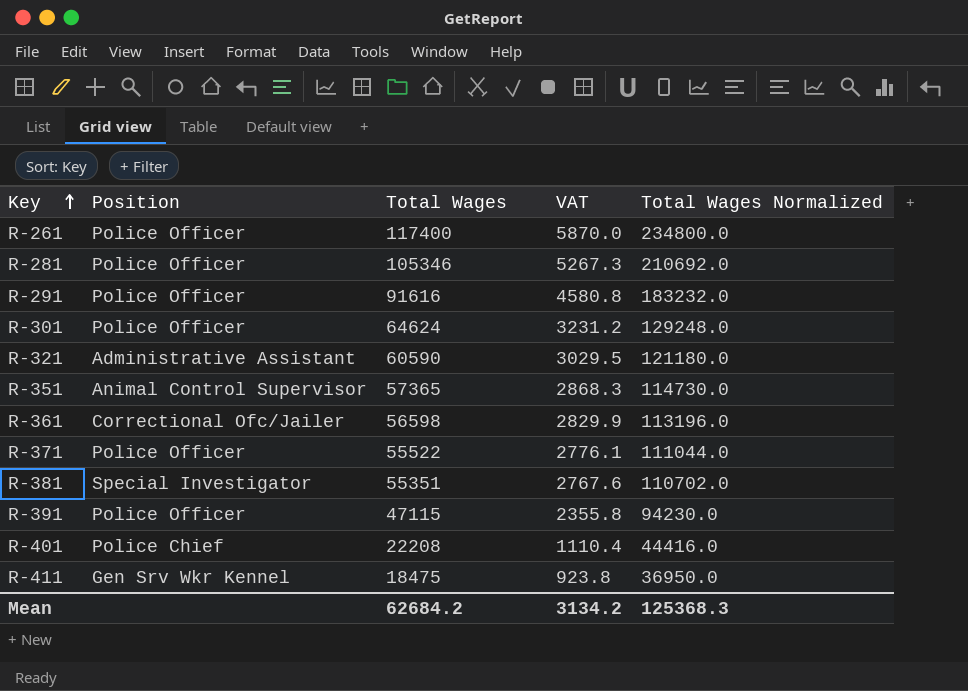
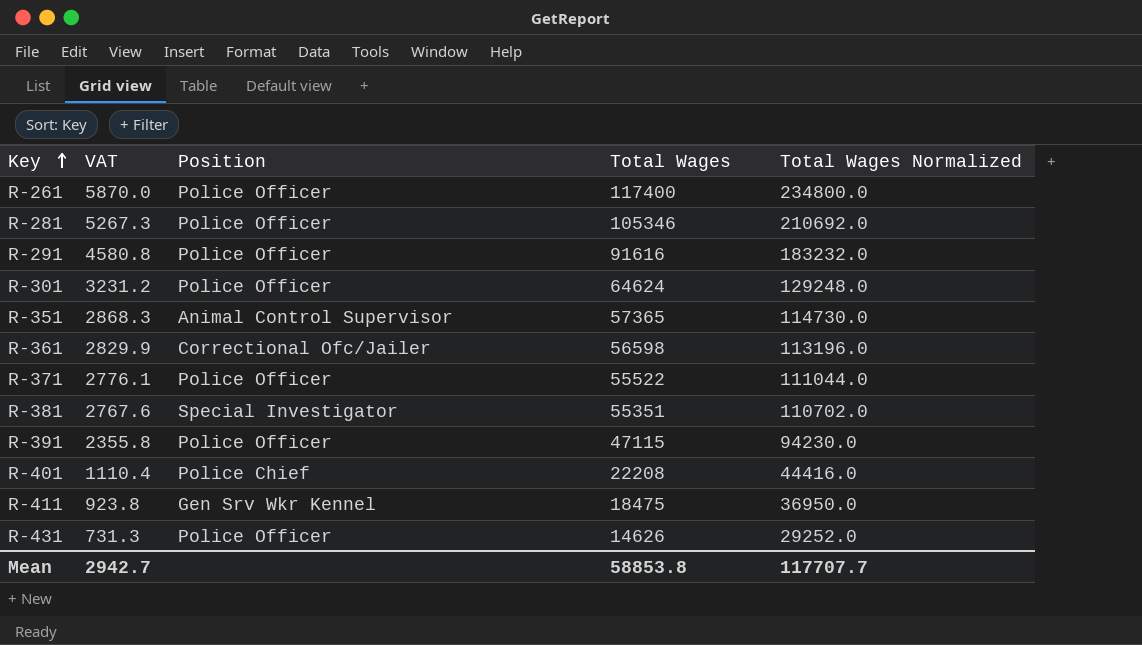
column VAT | position: 4 -> 2
row R-321: Administrative Assistant | 60590 | 3029.5 | 121180.0 -> none
row R-431: none -> 731.3 | Police Officer | 14626 | 29252.0
Mean | VAT: 3134.2 -> 2942.7
Mean | Total Wages: 62684.2 -> 58853.8
Mean | Total Wages Normalized: 125368.3 -> 117707.7

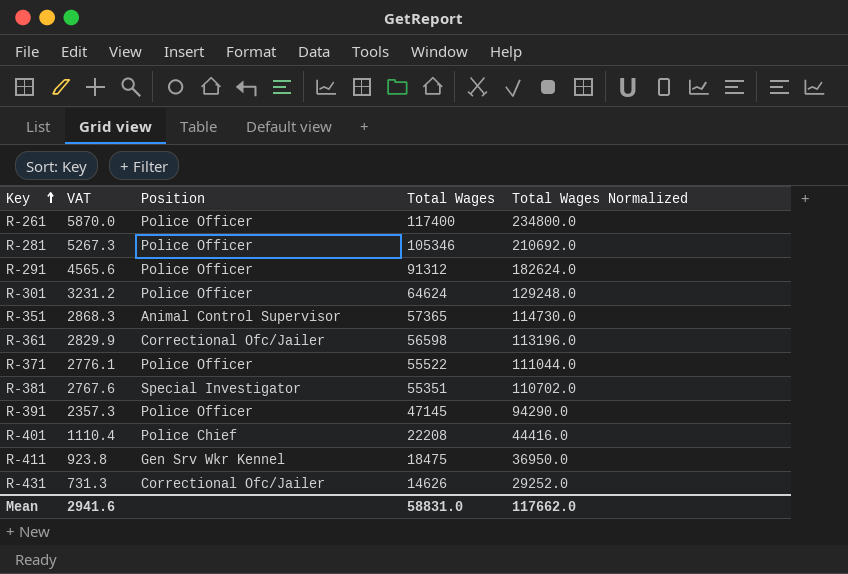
R-291 | VAT: 4580.8 -> 4565.6
R-291 | Total Wages: 91616 -> 91312
R-291 | Total Wages Normalized: 183232.0 -> 182624.0
R-391 | VAT: 2355.8 -> 2357.3
R-391 | Total Wages: 47115 -> 47145
R-391 | Total Wages Normalized: 94230.0 -> 94290.0
R-431 | Position: Police Officer -> Correctional Ofc/Jailer
Mean | VAT: 2942.7 -> 2941.6
Mean | Total Wages: 58853.8 -> 58831.0
Mean | Total Wages Normalized: 117707.7 -> 117662.0

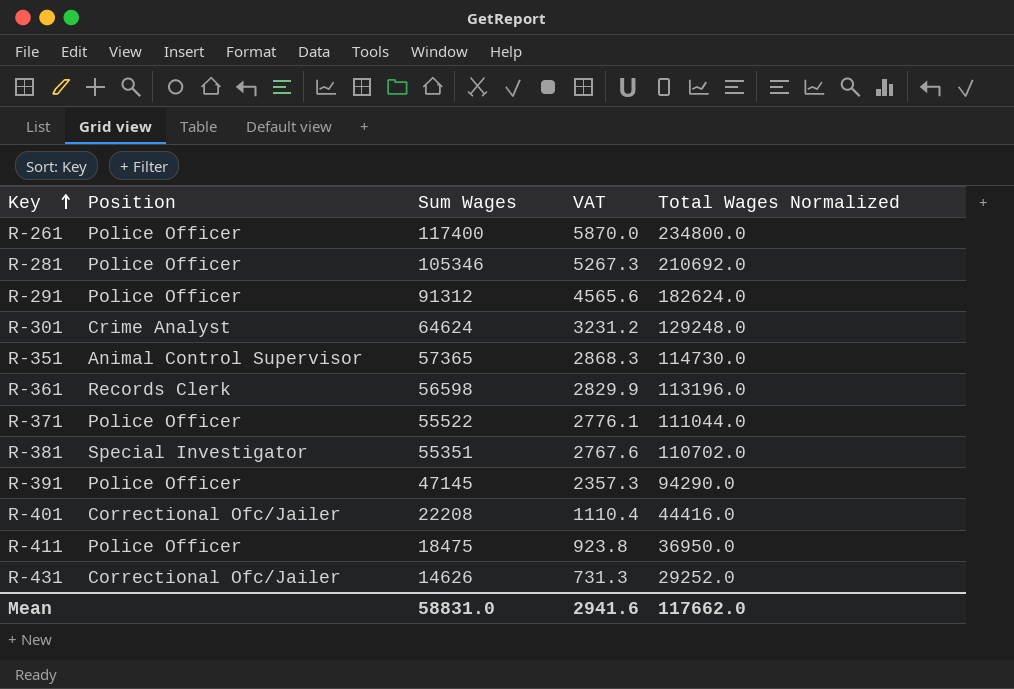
column name: Total Wages -> Sum Wages
column VAT | position: 2 -> 4
R-301 | Position: Police Officer -> Crime Analyst
R-361 | Position: Correctional Ofc/Jailer -> Records Clerk
R-401 | Position: Police Chief -> Correctional Ofc/Jailer
R-411 | Position: Gen Srv Wkr Kennel -> Police Officer

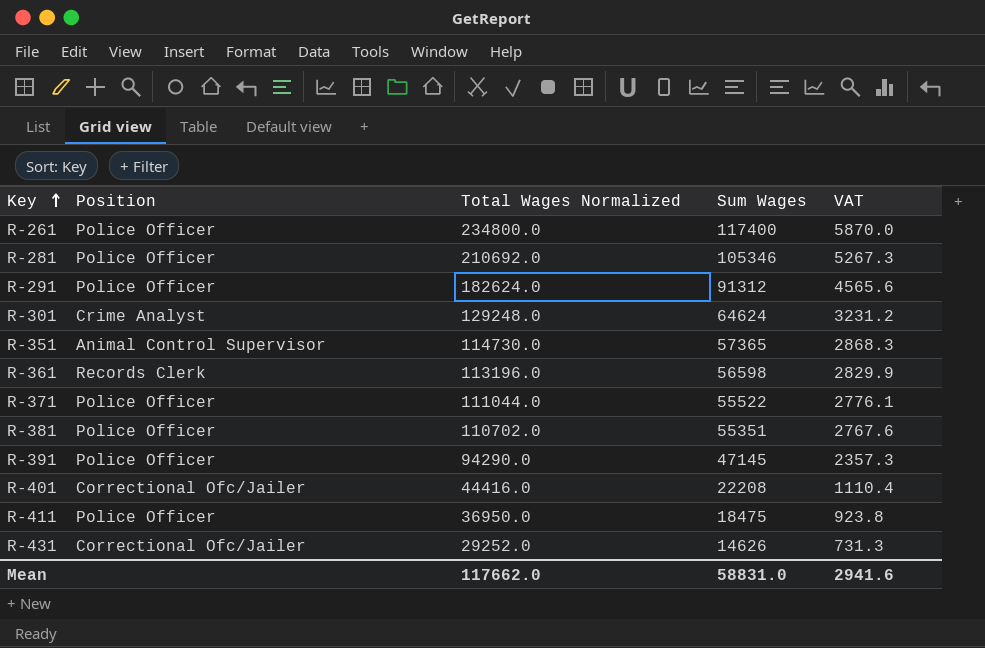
column Total Wages Normalized | position: 5 -> 3
R-381 | Position: Special Investigator -> Police Officer

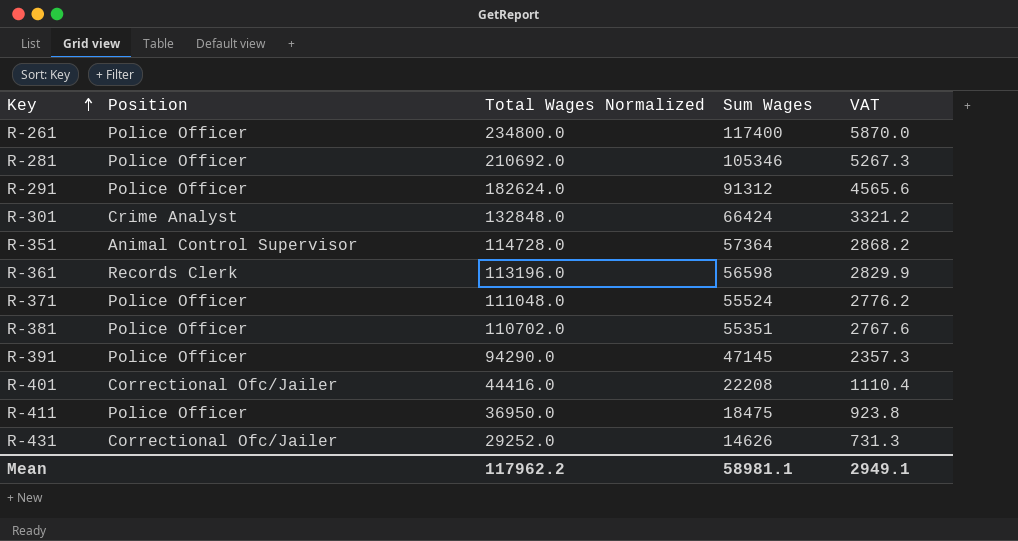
R-301 | Total Wages Normalized: 129248.0 -> 132848.0
R-301 | Sum Wages: 64624 -> 66424
R-301 | VAT: 3231.2 -> 3321.2
R-351 | Total Wages Normalized: 114730.0 -> 114728.0
R-351 | Sum Wages: 57365 -> 57364
R-351 | VAT: 2868.3 -> 2868.2
R-371 | Total Wages Normalized: 111044.0 -> 111048.0
R-371 | Sum Wages: 55522 -> 55524
R-371 | VAT: 2776.1 -> 2776.2
Mean | Total Wages Normalized: 117662.0 -> 117962.2
Mean | Sum Wages: 58831.0 -> 58981.1
Mean | VAT: 2941.6 -> 2949.1

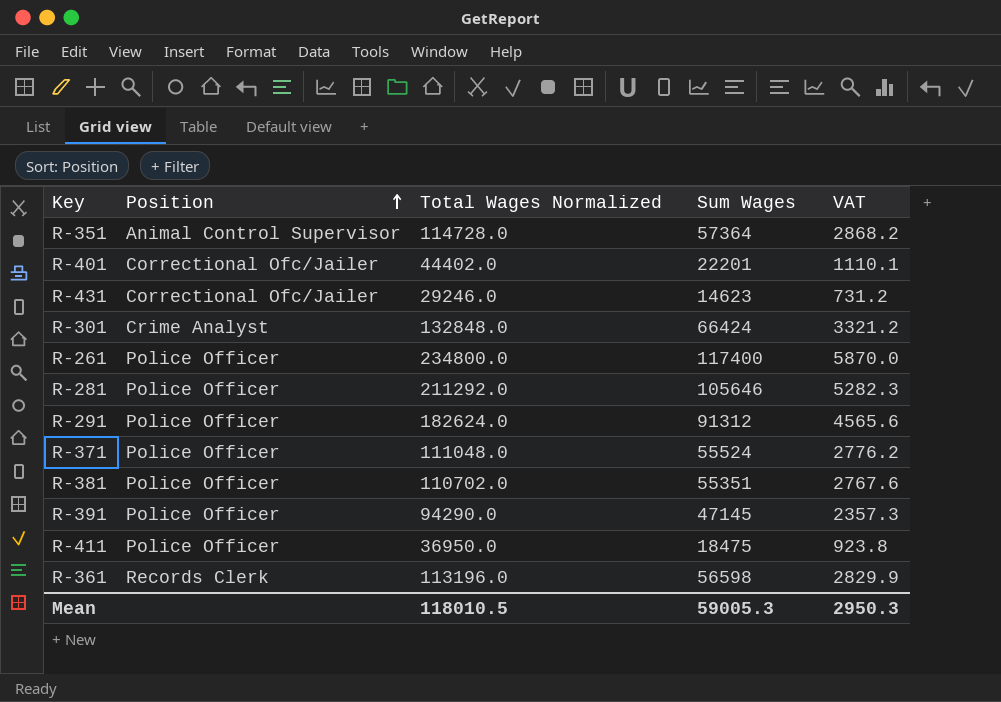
row order: Key ascending -> Position ascending
R-401 | Total Wages Normalized: 44416.0 -> 44402.0
R-401 | Sum Wages: 22208 -> 22201
R-401 | VAT: 1110.4 -> 1110.1
R-431 | Total Wages Normalized: 29252.0 -> 29246.0
R-431 | Sum Wages: 14626 -> 14623
R-431 | VAT: 731.3 -> 731.2
R-281 | Total Wages Normalized: 210692.0 -> 211292.0
R-281 | Sum Wages: 105346 -> 105646
R-281 | VAT: 5267.3 -> 5282.3
Mean | Total Wages Normalized: 117962.2 -> 118010.5
Mean | Sum Wages: 58981.1 -> 59005.3
Mean | VAT: 2949.1 -> 2950.3

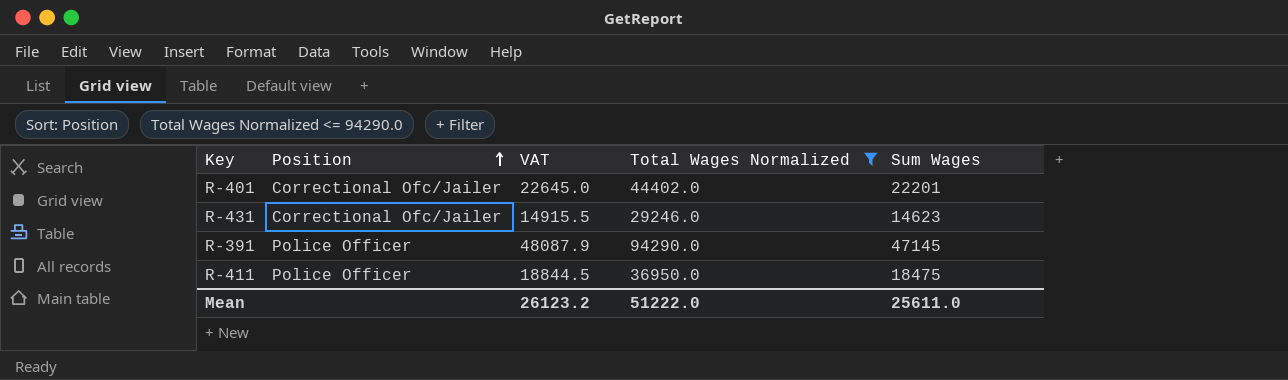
filter: none -> Total Wages Normalized <= 94290.0
column VAT | formula: [Sum Wages] * 0.05 -> [Sum Wages] * 1.02
column VAT | position: 5 -> 3
Mean | VAT: 2950.3 -> 26123.2
Mean | Total Wages Normalized: 118010.5 -> 51222.0
Mean | Sum Wages: 59005.3 -> 25611.0

